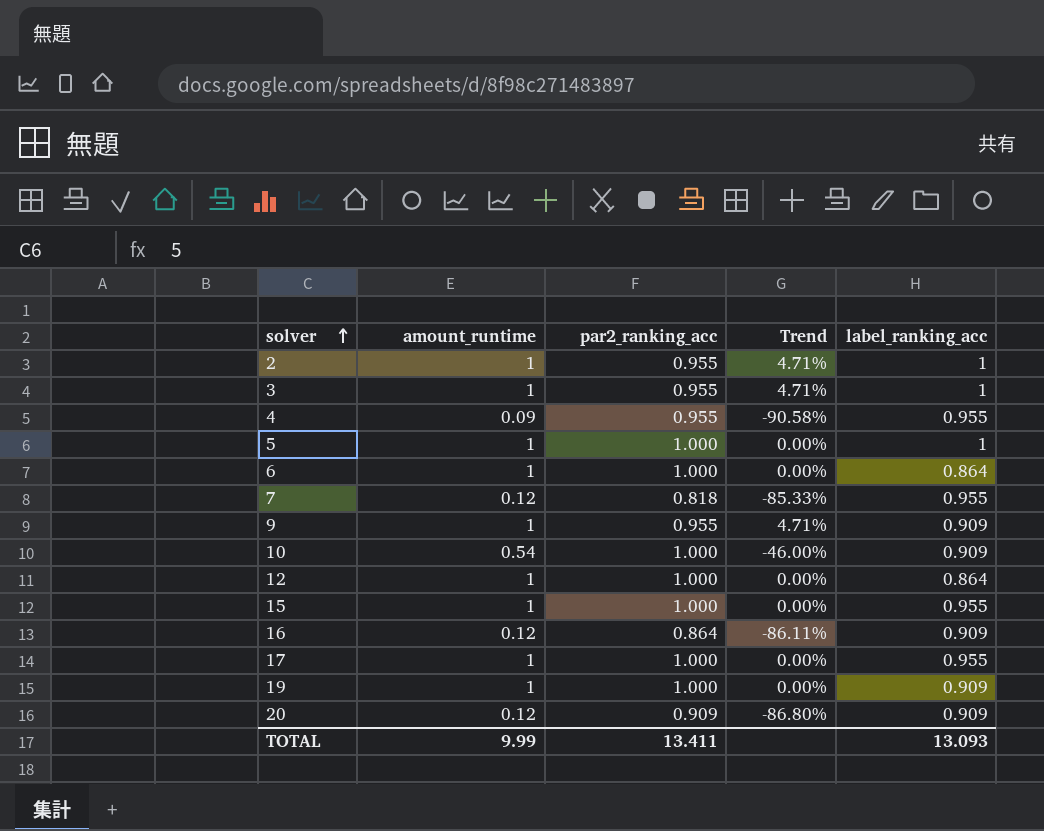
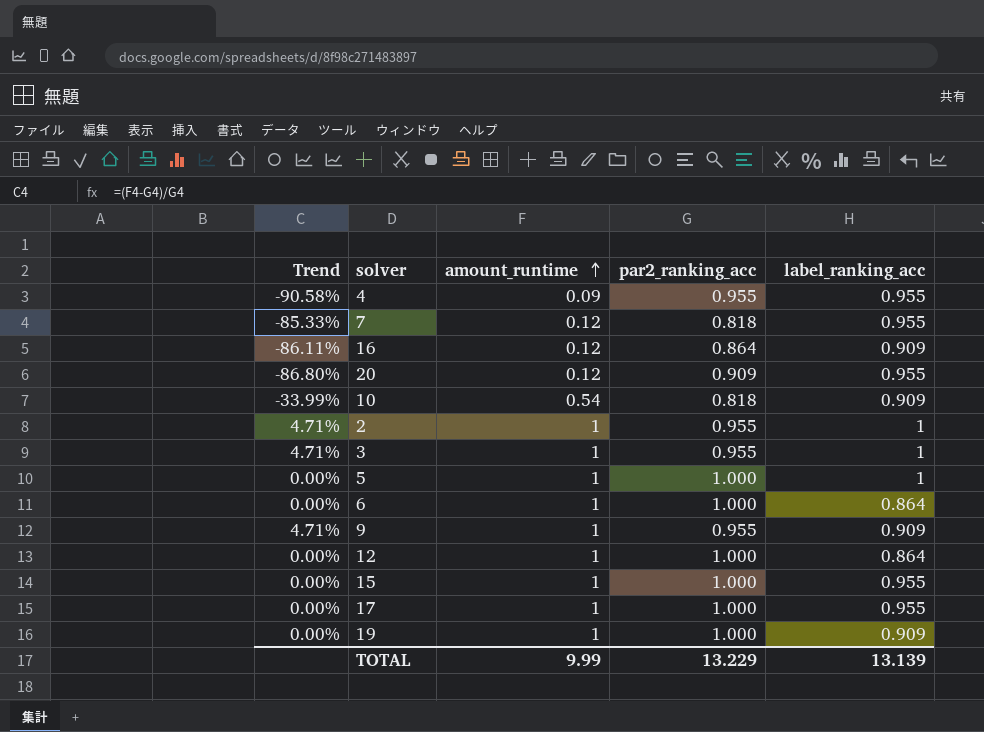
row order: solver ascending -> amount_runtime ascending
column Trend | position: 4 -> 1
20 | label_ranking_acc: 0.909 -> 0.955
10 | Trend: -46.00% -> -33.99%
10 | par2_ranking_acc: 1.000 -> 0.818
TOTAL | par2_ranking_acc: 13.411 -> 13.229
TOTAL | label_ranking_acc: 13.093 -> 13.139

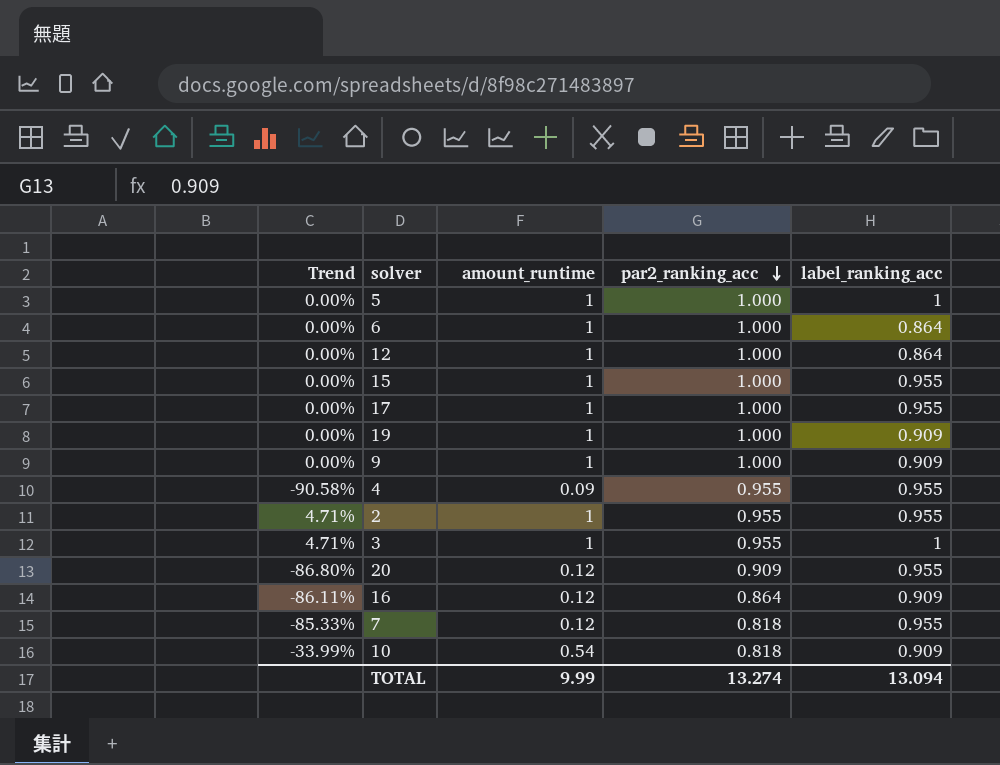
row order: amount_runtime ascending -> par2_ranking_acc descending
9 | Trend: 4.71% -> 0.00%
9 | par2_ranking_acc: 0.955 -> 1.000
2 | label_ranking_acc: 1 -> 0.955
TOTAL | par2_ranking_acc: 13.229 -> 13.274
TOTAL | label_ranking_acc: 13.139 -> 13.094

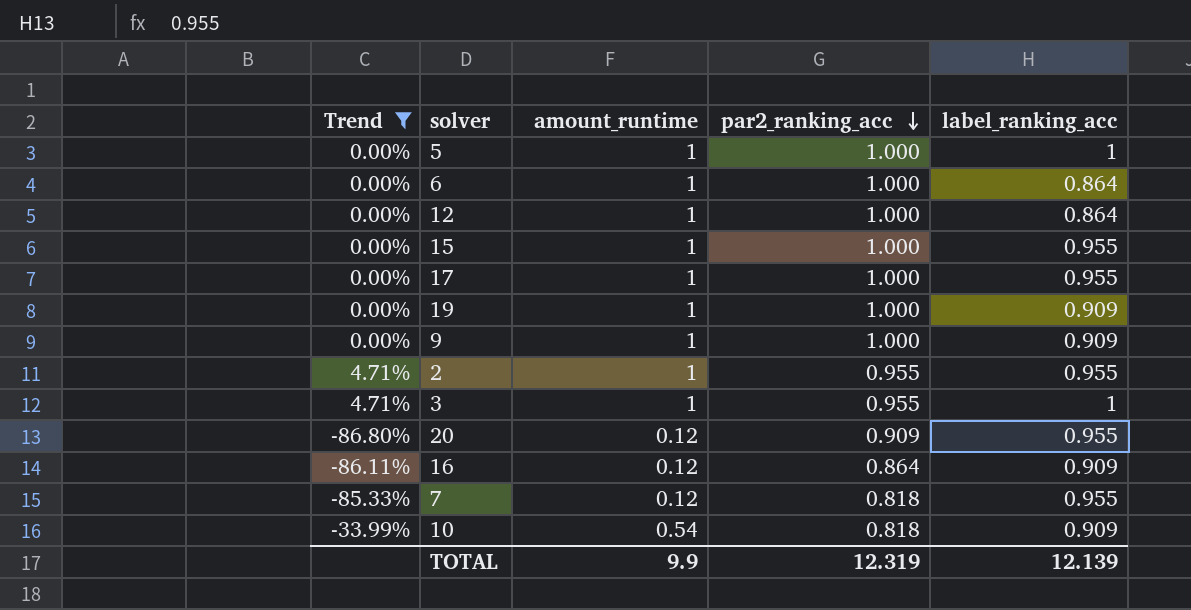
filter: none -> Trend != -90.58%
TOTAL | amount_runtime: 9.99 -> 9.9
TOTAL | par2_ranking_acc: 13.274 -> 12.319
TOTAL | label_ranking_acc: 13.094 -> 12.139

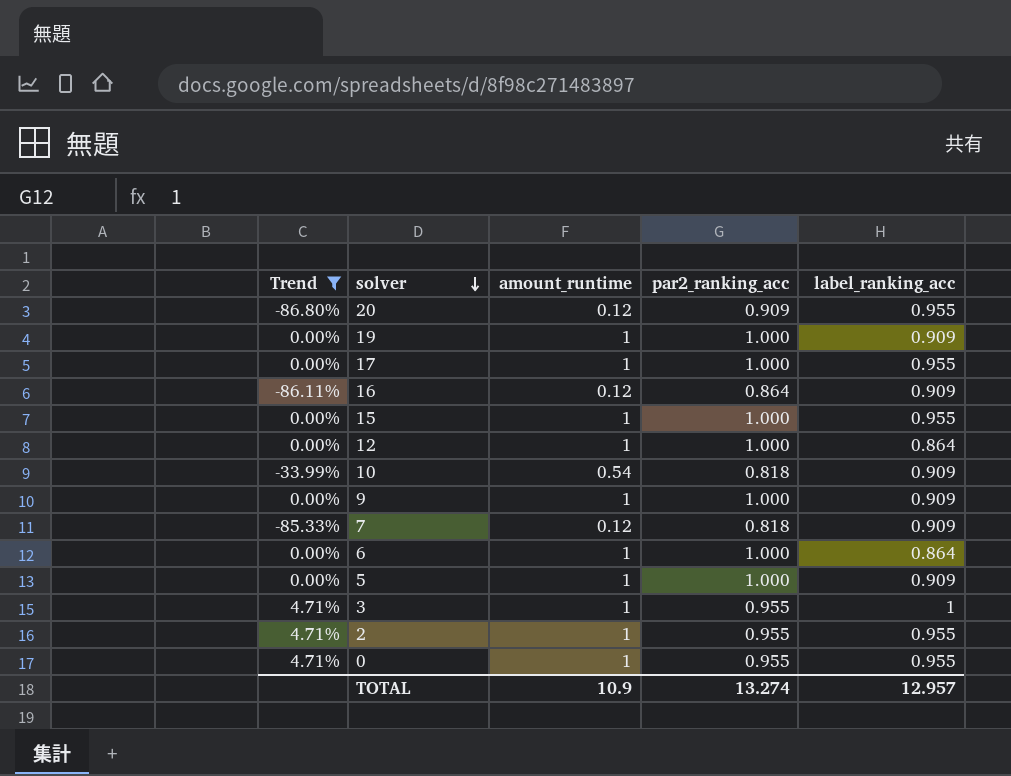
row order: par2_ranking_acc descending -> solver descending
7 | label_ranking_acc: 0.955 -> 0.909
5 | label_ranking_acc: 1 -> 0.909
row 0: none -> 4.71% | 1 | 0.955 | 0.955
TOTAL | amount_runtime: 9.9 -> 10.9
TOTAL | par2_ranking_acc: 12.319 -> 13.274
TOTAL | label_ranking_acc: 12.139 -> 12.957

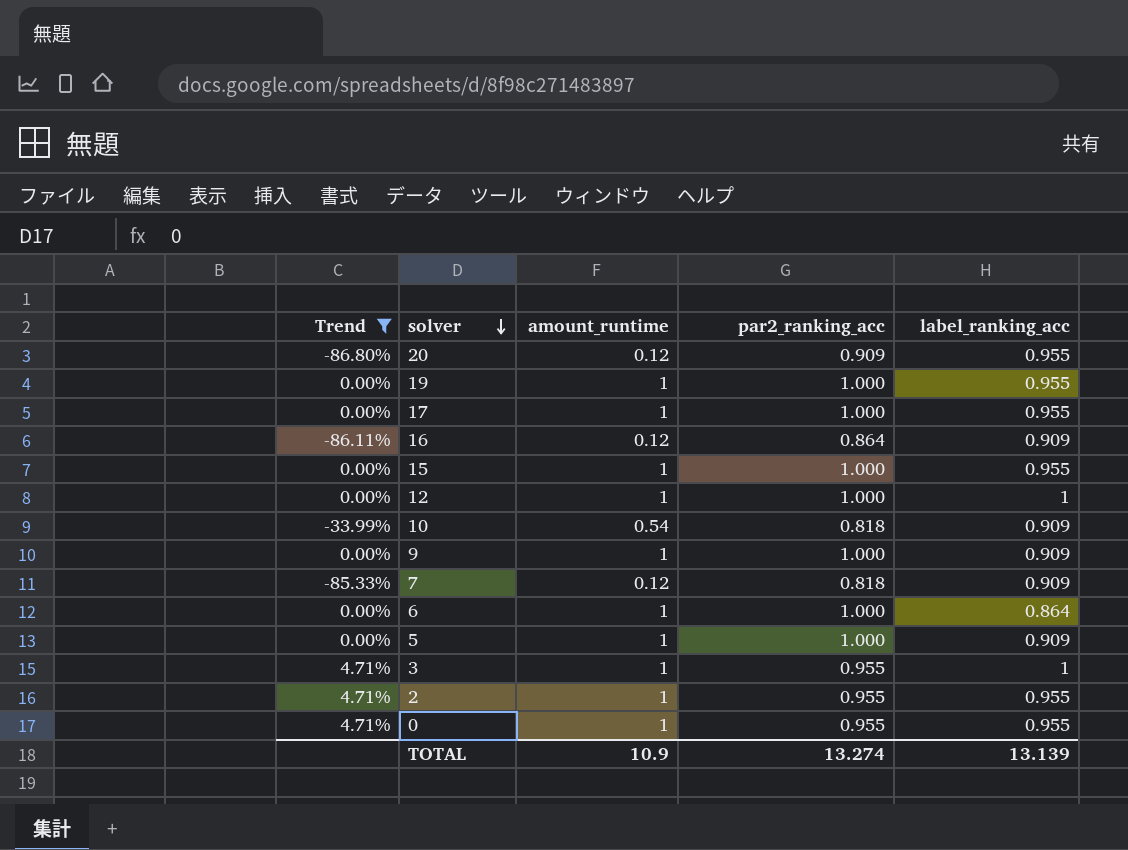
19 | label_ranking_acc: 0.909 -> 0.955
12 | label_ranking_acc: 0.864 -> 1
TOTAL | label_ranking_acc: 12.957 -> 13.139

